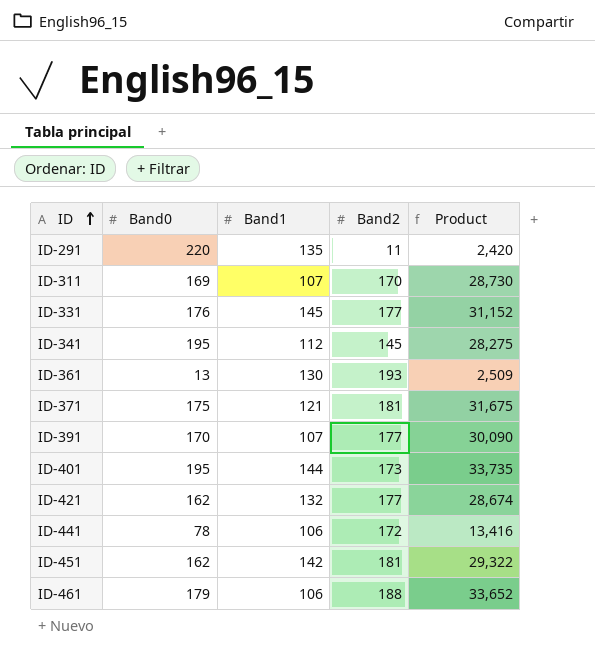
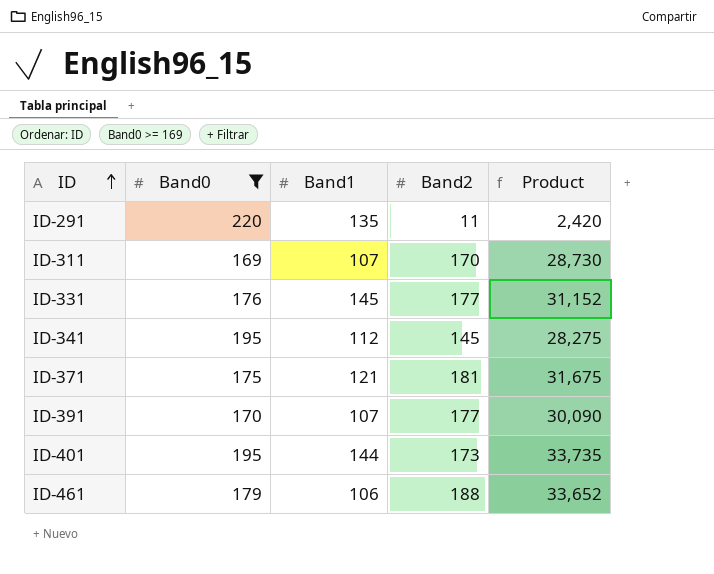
filter: none -> Band0 >= 169

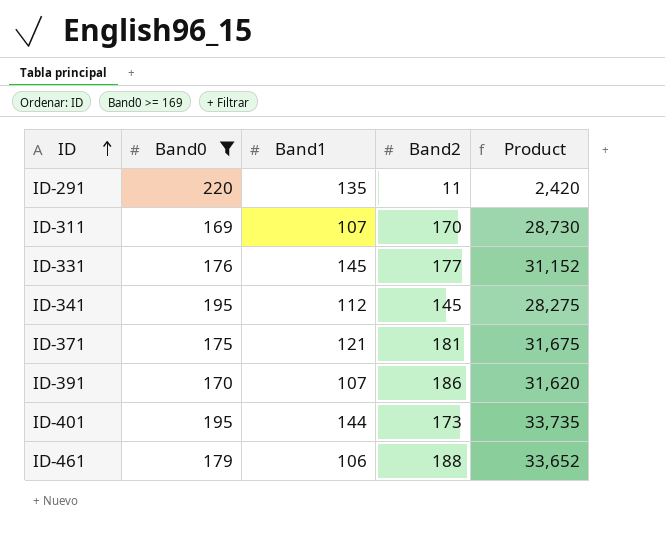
ID-391 | Band2: 177 -> 186
ID-391 | Product: 30,090 -> 31,620

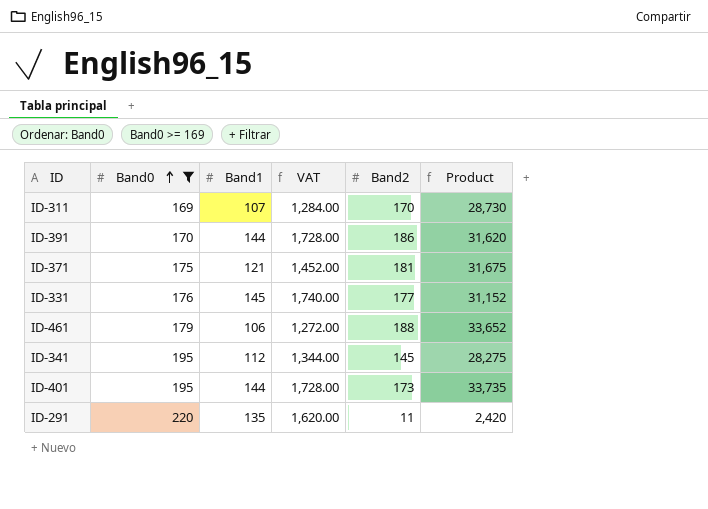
row order: ID ascending -> Band0 ascending
column VAT | formula: none -> [Band1] * 12
ID-391 | Band1: 107 -> 144

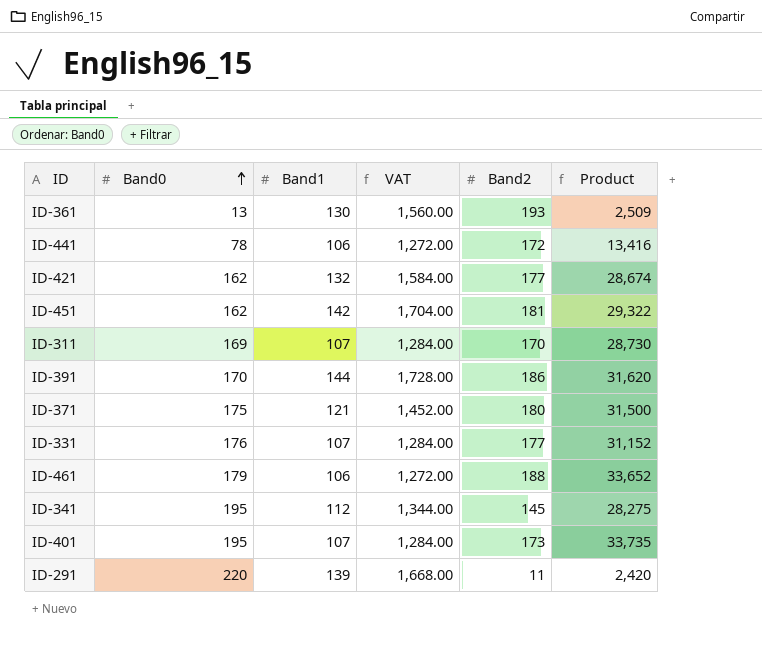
filter: Band0 >= 169 -> none
ID-371 | Band2: 181 -> 180
ID-371 | Product: 31,675 -> 31,500
ID-331 | Band1: 145 -> 107
ID-331 | VAT: 1,740.00 -> 1,284.00
ID-401 | Band1: 144 -> 107
ID-401 | VAT: 1,728.00 -> 1,284.00
ID-291 | Band1: 135 -> 139
ID-291 | VAT: 1,620.00 -> 1,668.00

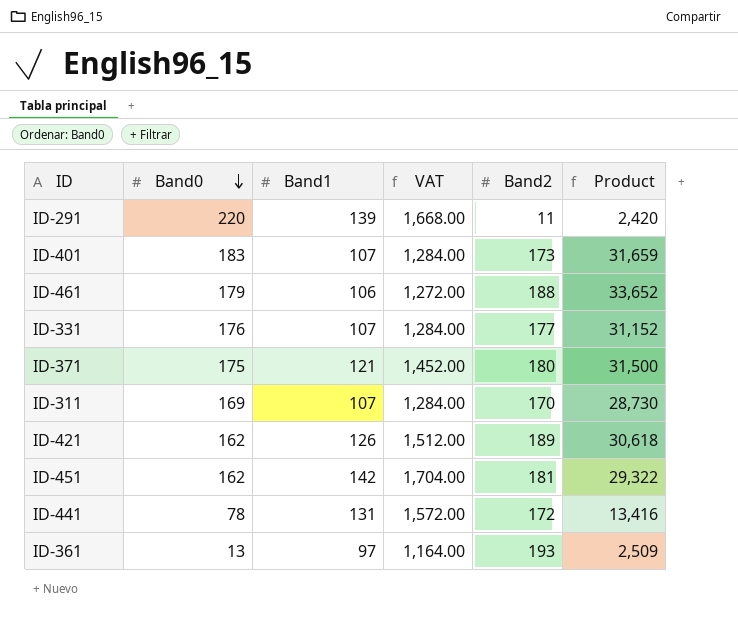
row order: Band0 ascending -> Band0 descending
row ID-391: 170 | 144 | 1,728.00 | 186 | 31,620 -> none
row ID-341: 195 | 112 | 1,344.00 | 145 | 28,275 -> none
ID-401 | Band0: 195 -> 183
ID-401 | Product: 33,735 -> 31,659
ID-421 | Band1: 132 -> 126
ID-421 | VAT: 1,584.00 -> 1,512.00
ID-421 | Band2: 177 -> 189
ID-421 | Product: 28,674 -> 30,618
ID-441 | Band1: 106 -> 131
ID-441 | VAT: 1,272.00 -> 1,572.00
ID-361 | Band1: 130 -> 97
ID-361 | VAT: 1,560.00 -> 1,164.00

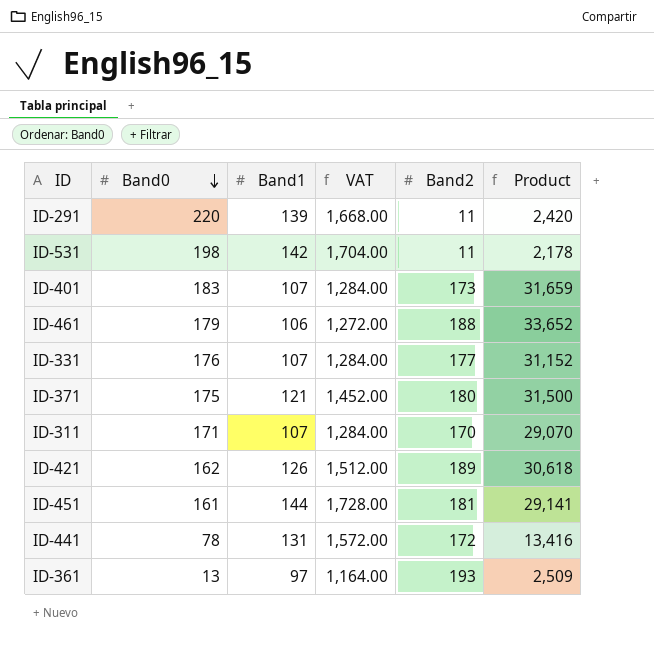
row ID-531: none -> 198 | 142 | 1,704.00 | 11 | 2,178
ID-311 | Band0: 169 -> 171
ID-311 | Product: 28,730 -> 29,070
ID-451 | Band0: 162 -> 161
ID-451 | Band1: 142 -> 144
ID-451 | VAT: 1,704.00 -> 1,728.00
ID-451 | Product: 29,322 -> 29,141

